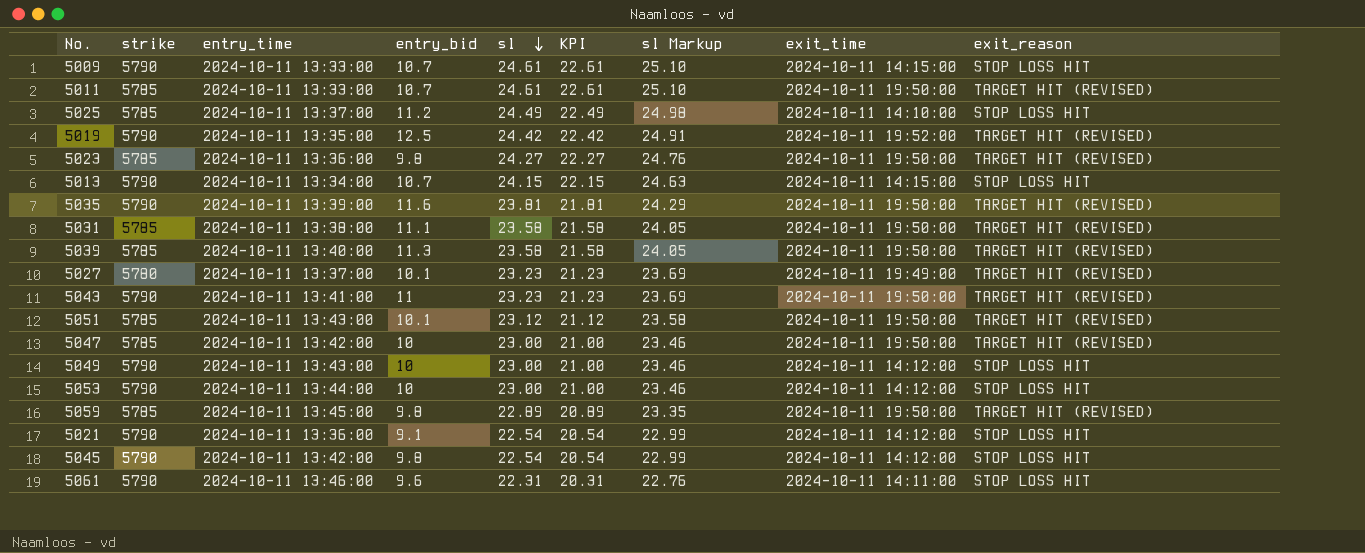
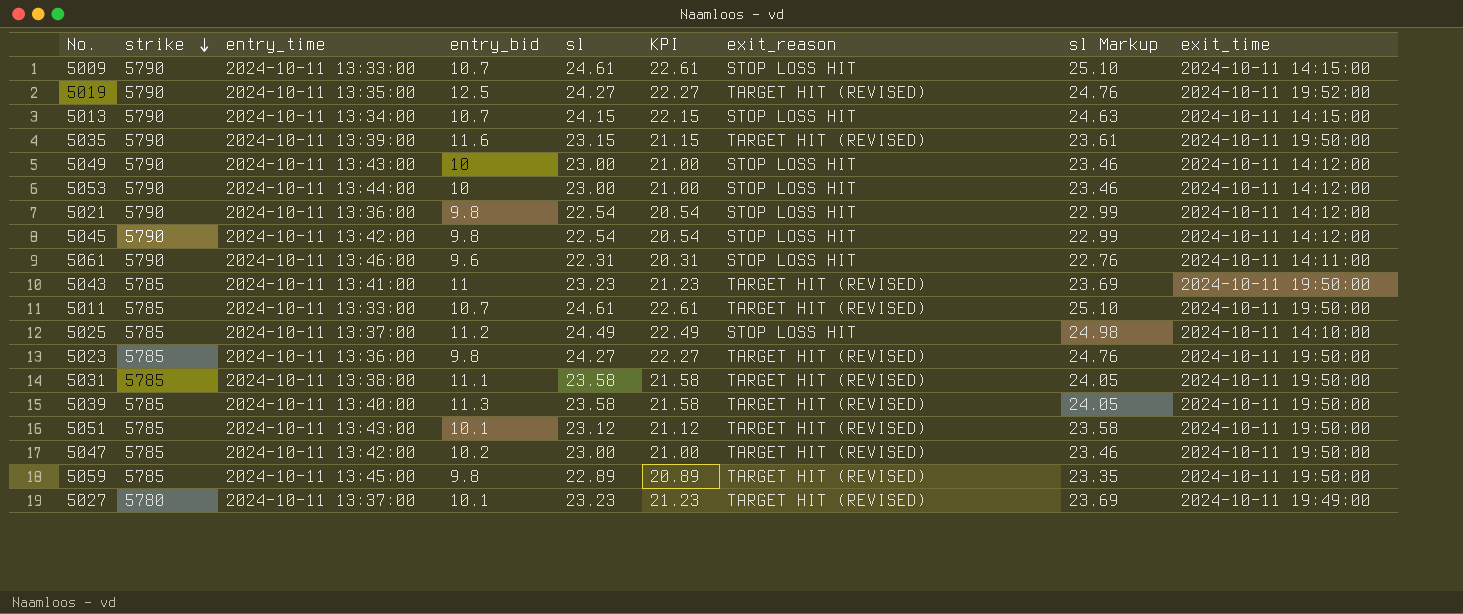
row order: sl descending -> strike descending
column exit_reason | position: 9 -> 7
5019 | sl: 24.42 -> 24.27
5019 | KPI: 22.42 -> 22.27
5019 | sl Markup: 24.91 -> 24.76
5035 | sl: 23.81 -> 23.15
5035 | KPI: 21.81 -> 21.15
5035 | sl Markup: 24.29 -> 23.61
5021 | entry_bid: 9.1 -> 9.8
5043 | strike: 5790 -> 5785
5047 | entry_bid: 10 -> 10.2

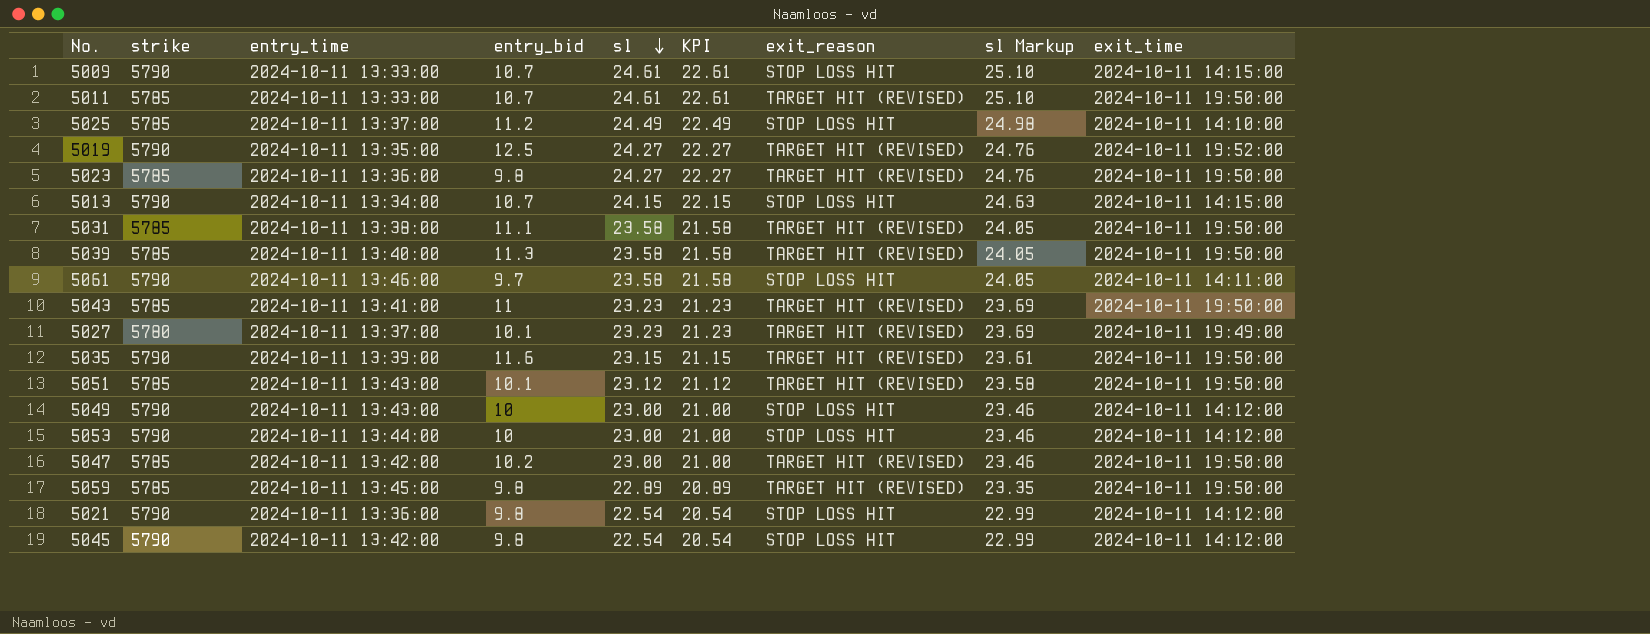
row order: strike descending -> sl descending
5061 | entry_bid: 9.6 -> 9.7
5061 | sl: 22.31 -> 23.58
5061 | KPI: 20.31 -> 21.58
5061 | sl Markup: 22.76 -> 24.05

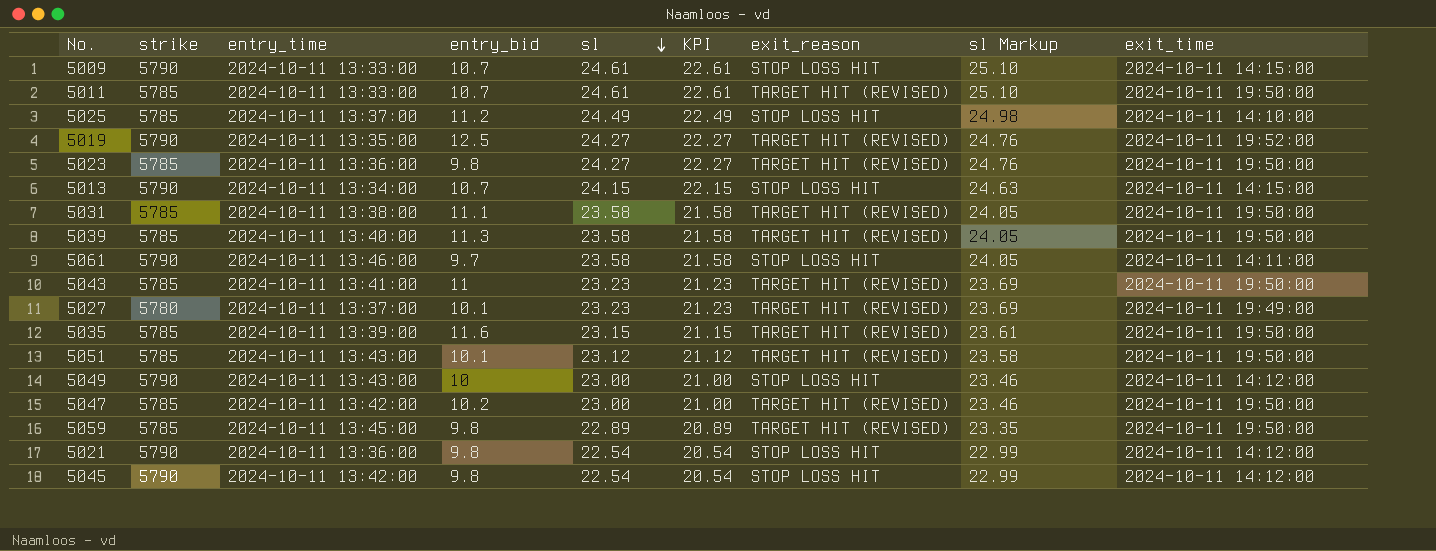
row 5053: 5790 | 2024-10-11 13:44:00 | 10 | 23.00 | 21.00 | STOP LOSS HIT | 23.46 | 2024-10-11 14:12:00 -> none
5035 | strike: 5790 -> 5785

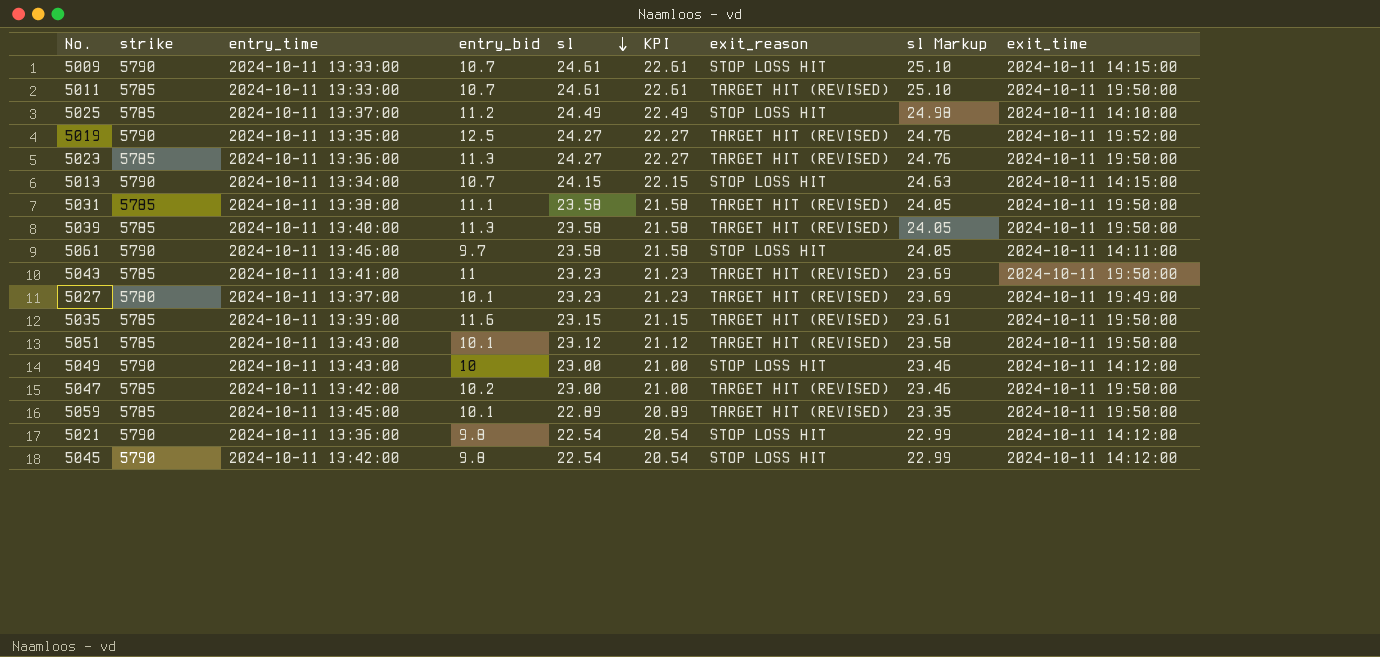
5023 | entry_bid: 9.8 -> 11.3
5059 | entry_bid: 9.8 -> 10.1

